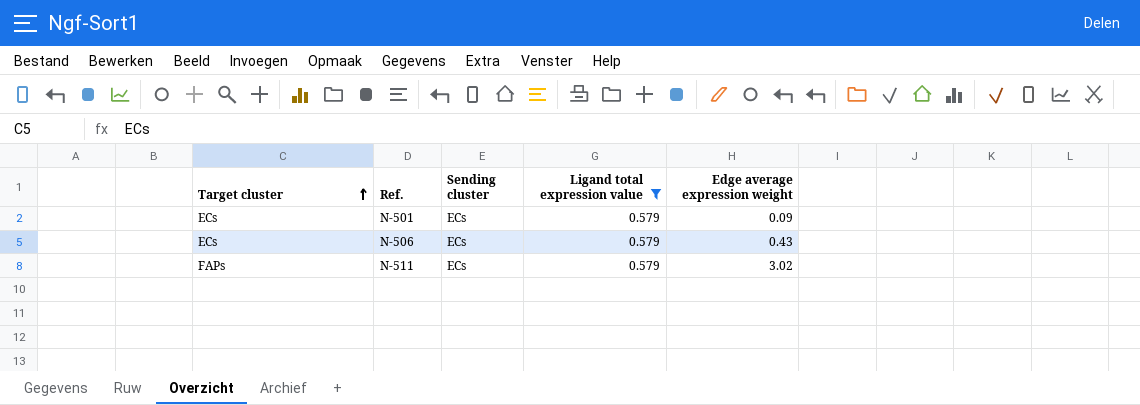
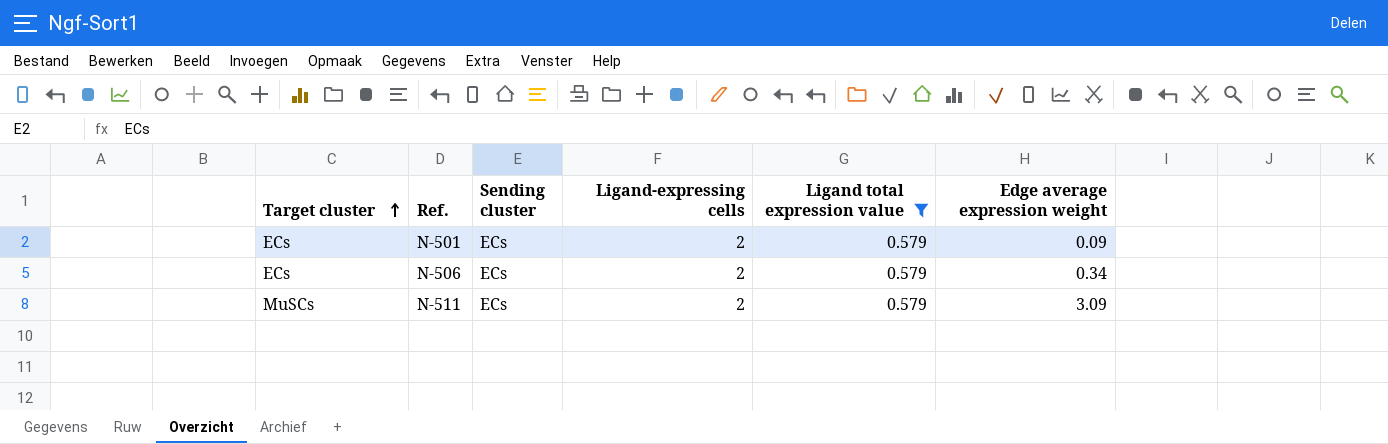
column Ligand-expressing cells | position: none -> 4
N-506 | Edge average expression weight: 0.43 -> 0.34
N-511 | Target cluster: FAPs -> MuSCs
N-511 | Edge average expression weight: 3.02 -> 3.09

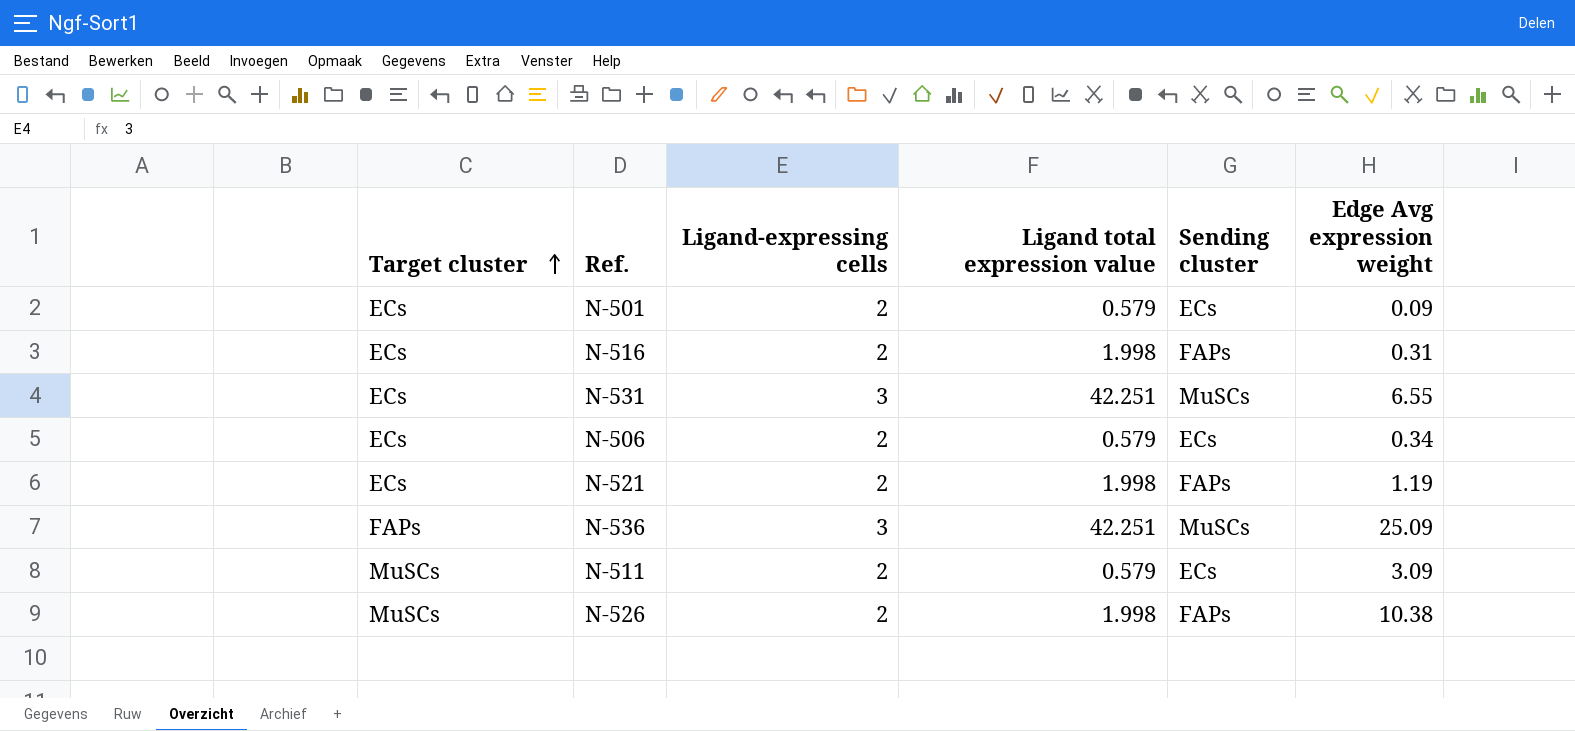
filter: Ligand total expression value = 0.579 -> none
column Sending cluster | position: 3 -> 5
column name: Edge average expression weight -> Edge Avg expression weight

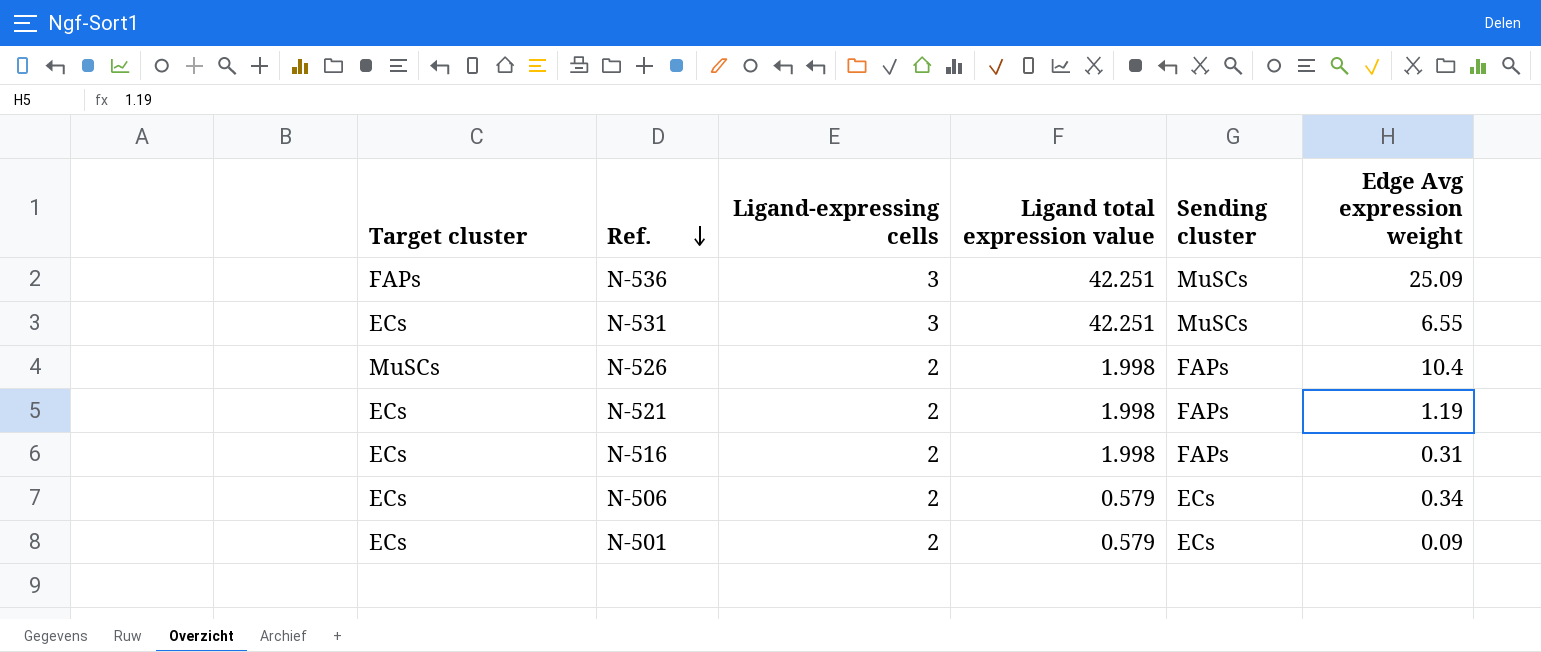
row order: Target cluster ascending -> Ref. descending
row N-511: MuSCs | 2 | 0.579 | ECs | 3.09 -> none
N-526 | Edge Avg expression weight: 10.38 -> 10.4

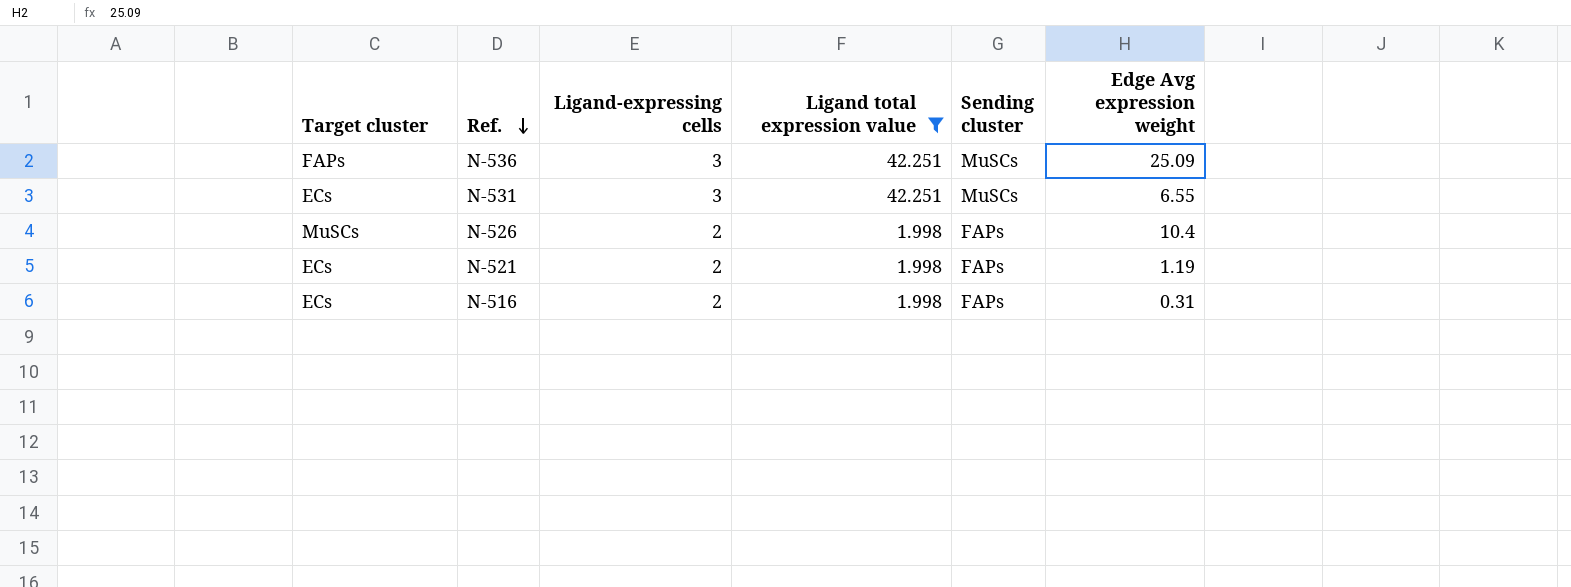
filter: none -> Ligand total expression value != 0.579

